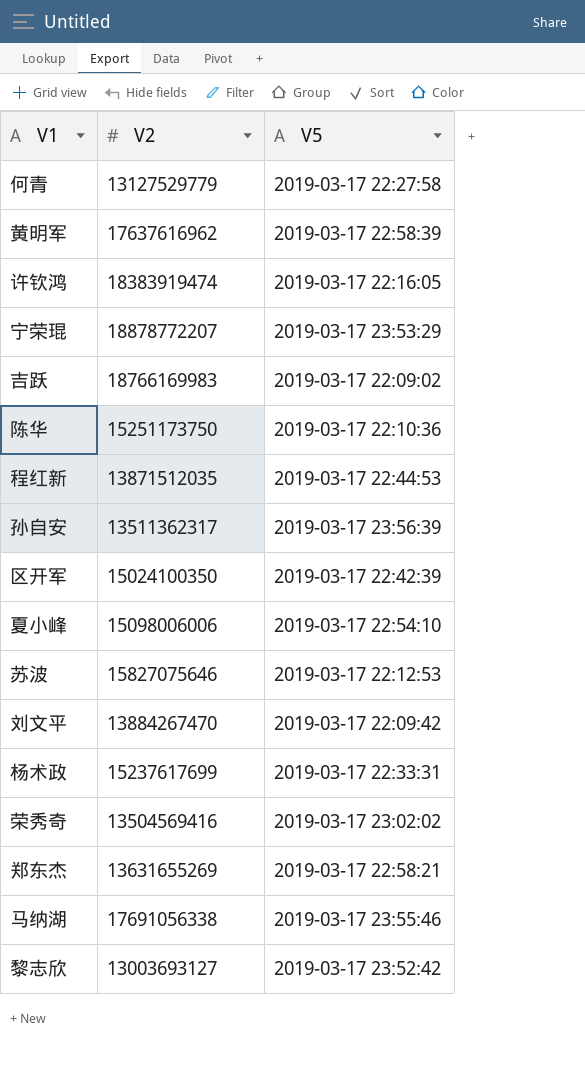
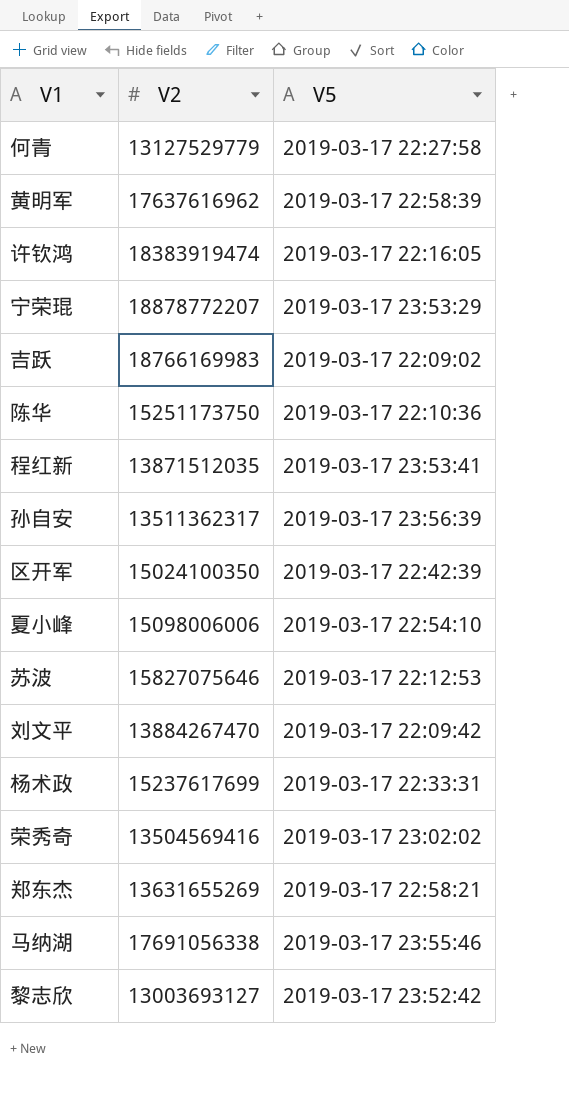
程红新 | V5: 2019-03-17 22:44:53 -> 2019-03-17 23:53:41

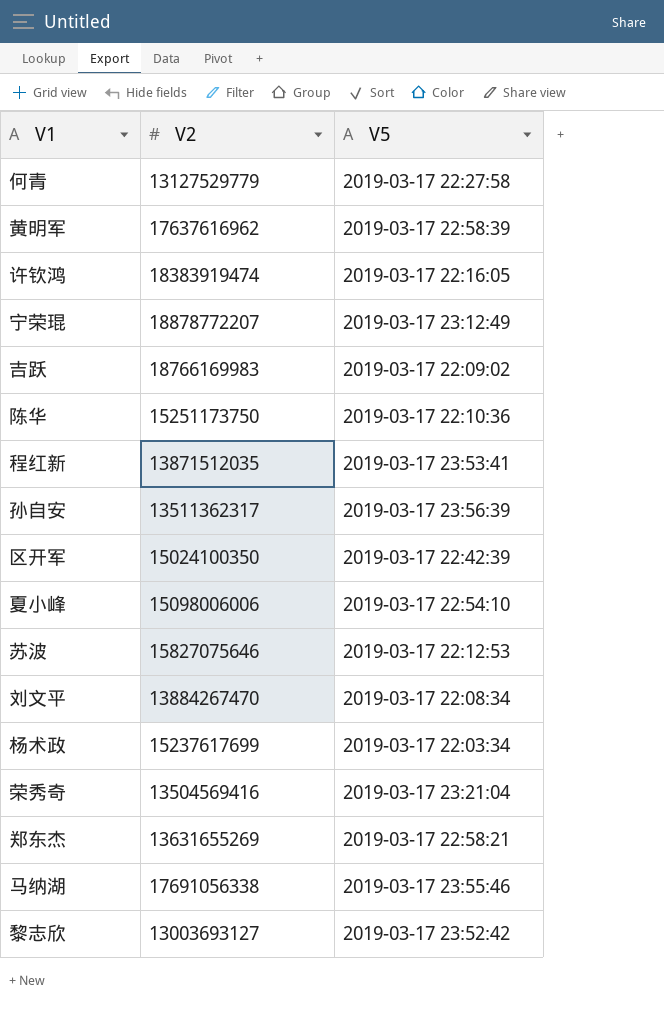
宁荣琨 | V5: 2019-03-17 23:53:29 -> 2019-03-17 23:12:49
刘文平 | V5: 2019-03-17 22:09:42 -> 2019-03-17 22:08:34
杨术政 | V5: 2019-03-17 22:33:31 -> 2019-03-17 22:03:34
荣秀奇 | V5: 2019-03-17 23:02:02 -> 2019-03-17 23:21:04

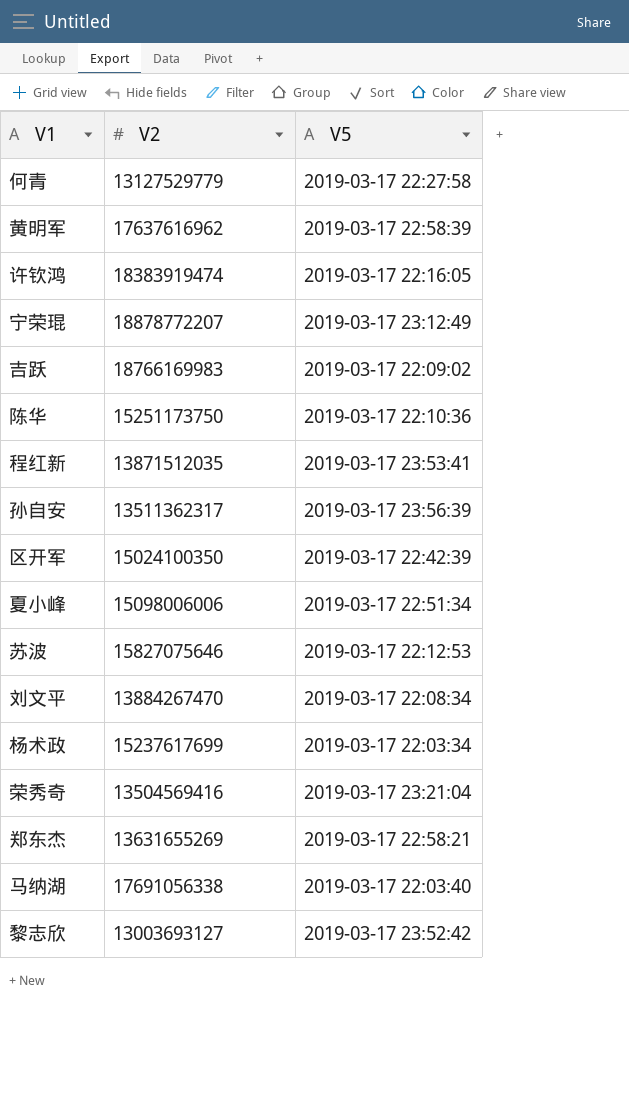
夏小峰 | V5: 2019-03-17 22:54:10 -> 2019-03-17 22:51:34
马纳湖 | V5: 2019-03-17 23:55:46 -> 2019-03-17 22:03:40

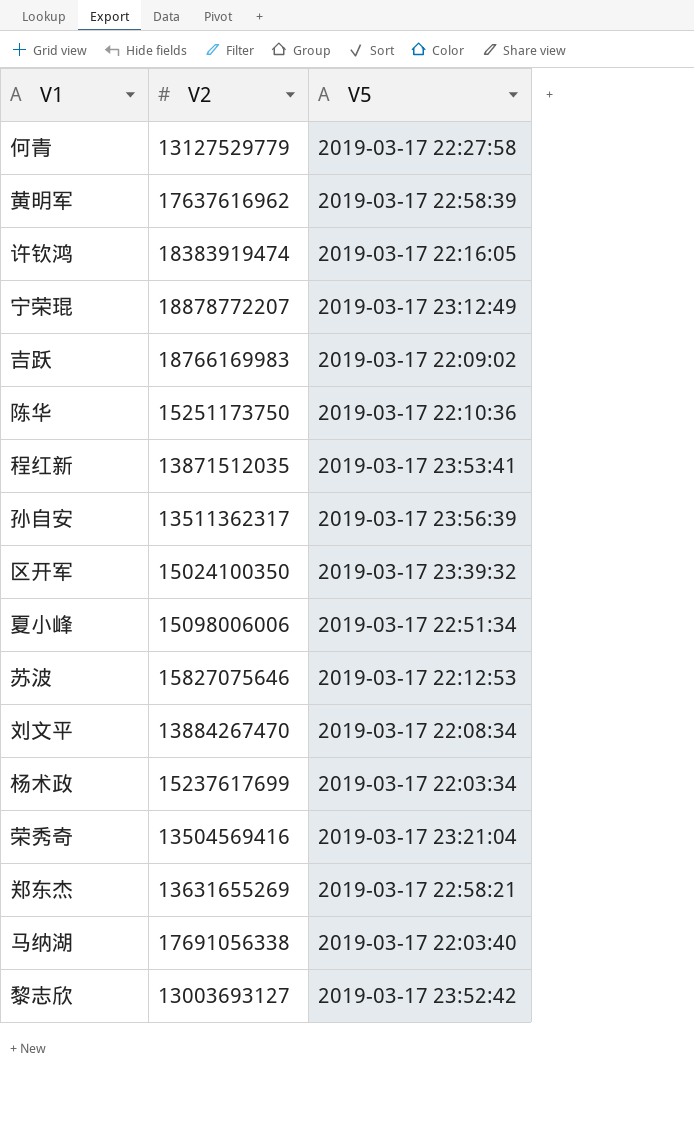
区开军 | V5: 2019-03-17 22:42:39 -> 2019-03-17 23:39:32

